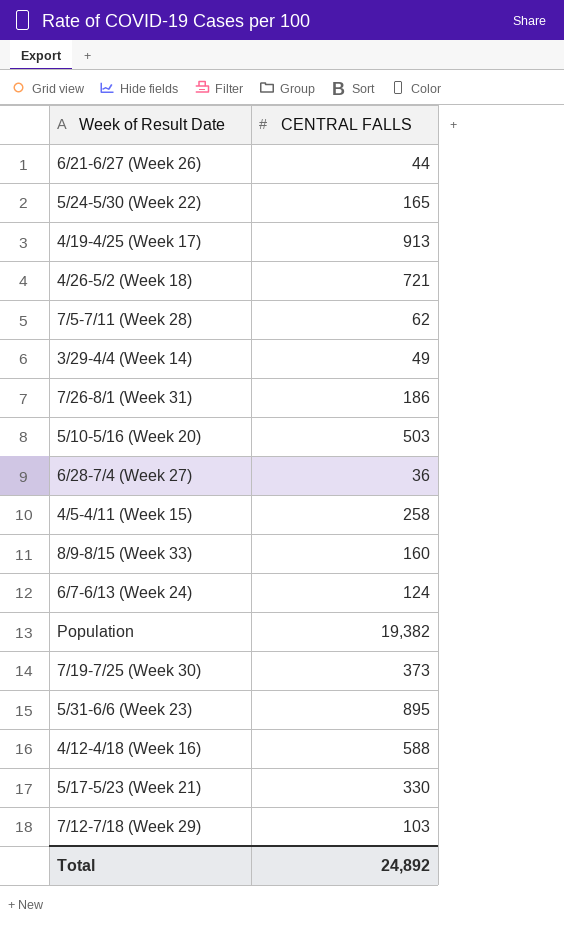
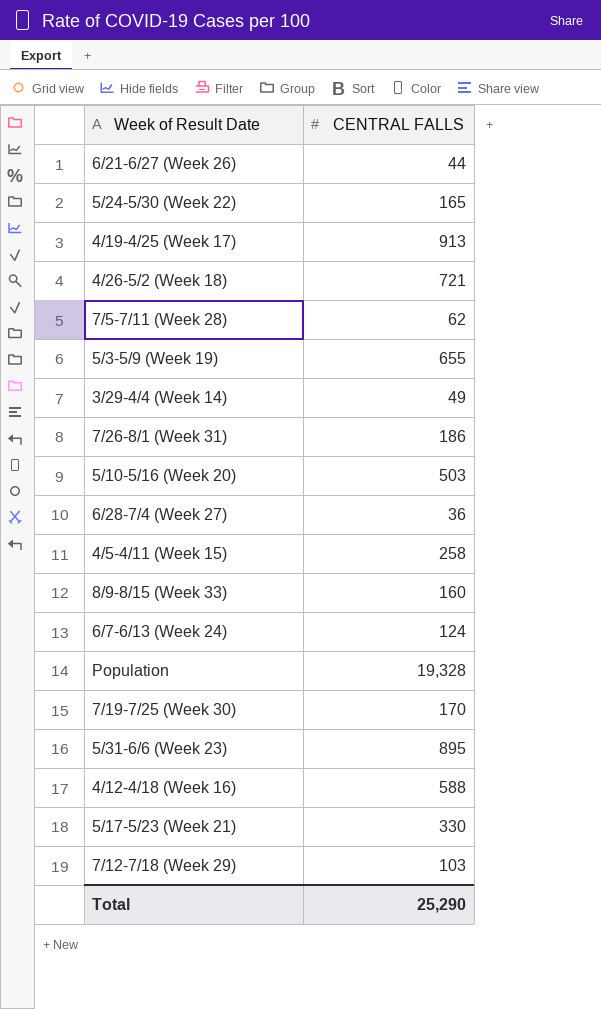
row 5/3-5/9 (Week 19): none -> 655
Population | CENTRAL FALLS: 19,382 -> 19,328
7/19-7/25 (Week 30) | CENTRAL FALLS: 373 -> 170
Total | CENTRAL FALLS: 24,892 -> 25,290

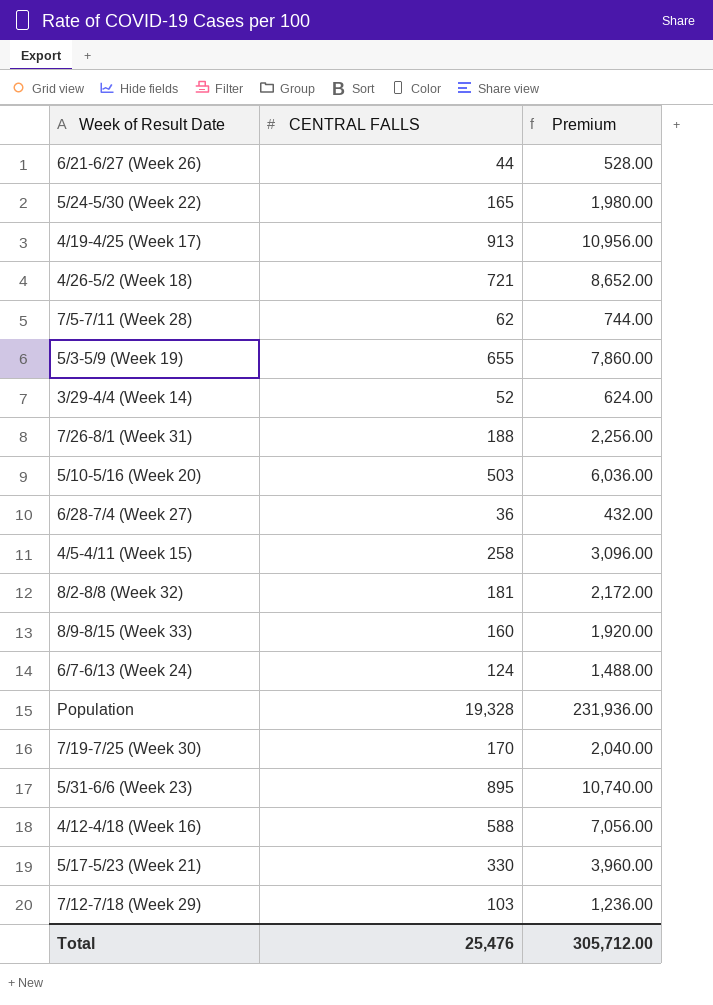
column Premium | formula: none -> [CENTRAL FALLS] * 12
3/29-4/4 (Week 14) | CENTRAL FALLS: 49 -> 52
7/26-8/1 (Week 31) | CENTRAL FALLS: 186 -> 188
row 8/2-8/8 (Week 32): none -> 181 | 2,172.00
Total | CENTRAL FALLS: 25,290 -> 25,476

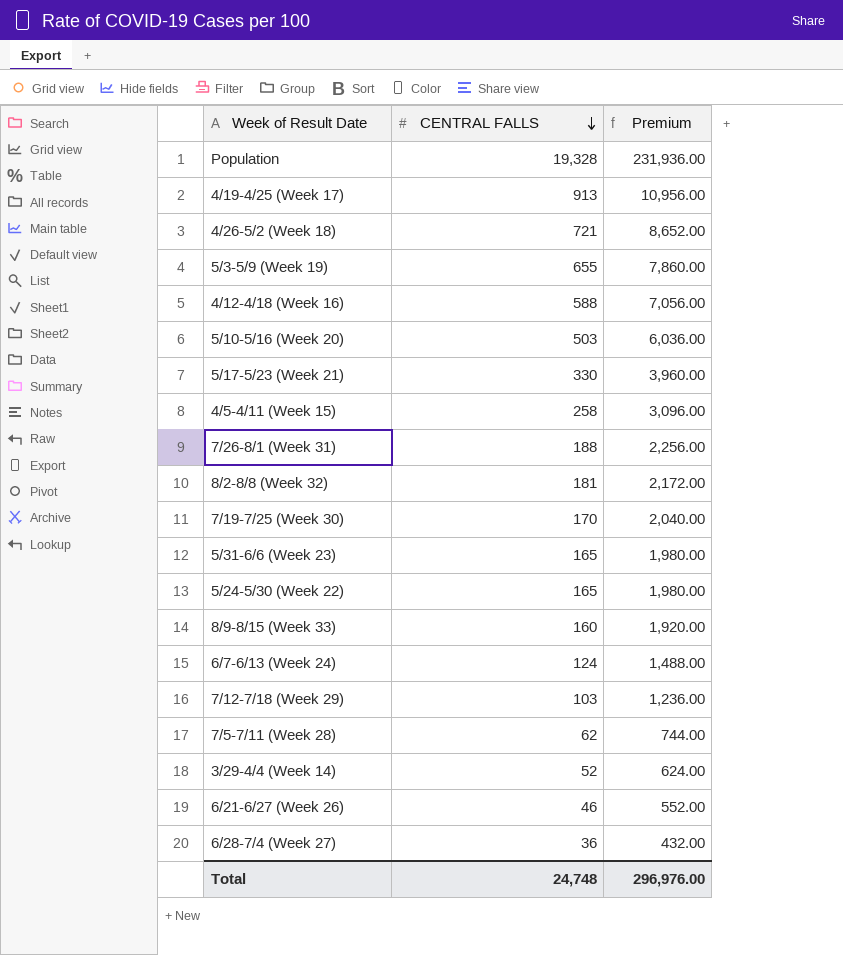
row order: none -> CENTRAL FALLS descending
5/31-6/6 (Week 23) | CENTRAL FALLS: 895 -> 165
5/31-6/6 (Week 23) | Premium: 10,740.00 -> 1,980.00
6/21-6/27 (Week 26) | CENTRAL FALLS: 44 -> 46
6/21-6/27 (Week 26) | Premium: 528.00 -> 552.00
Total | CENTRAL FALLS: 25,476 -> 24,748
Total | Premium: 305,712.00 -> 296,976.00

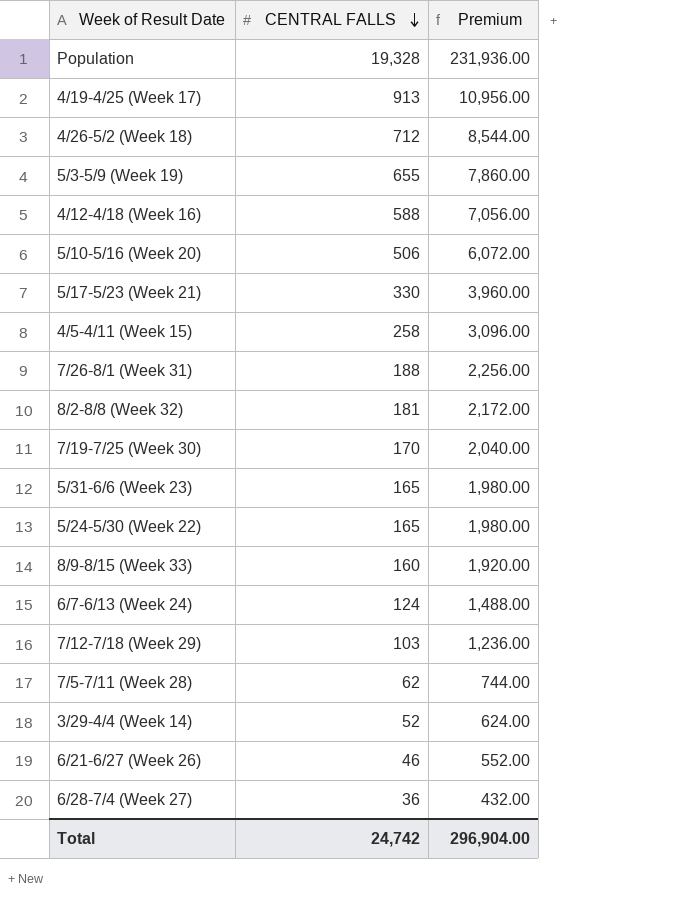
4/26-5/2 (Week 18) | CENTRAL FALLS: 721 -> 712
4/26-5/2 (Week 18) | Premium: 8,652.00 -> 8,544.00
5/10-5/16 (Week 20) | CENTRAL FALLS: 503 -> 506
5/10-5/16 (Week 20) | Premium: 6,036.00 -> 6,072.00
Total | CENTRAL FALLS: 24,748 -> 24,742
Total | Premium: 296,976.00 -> 296,904.00

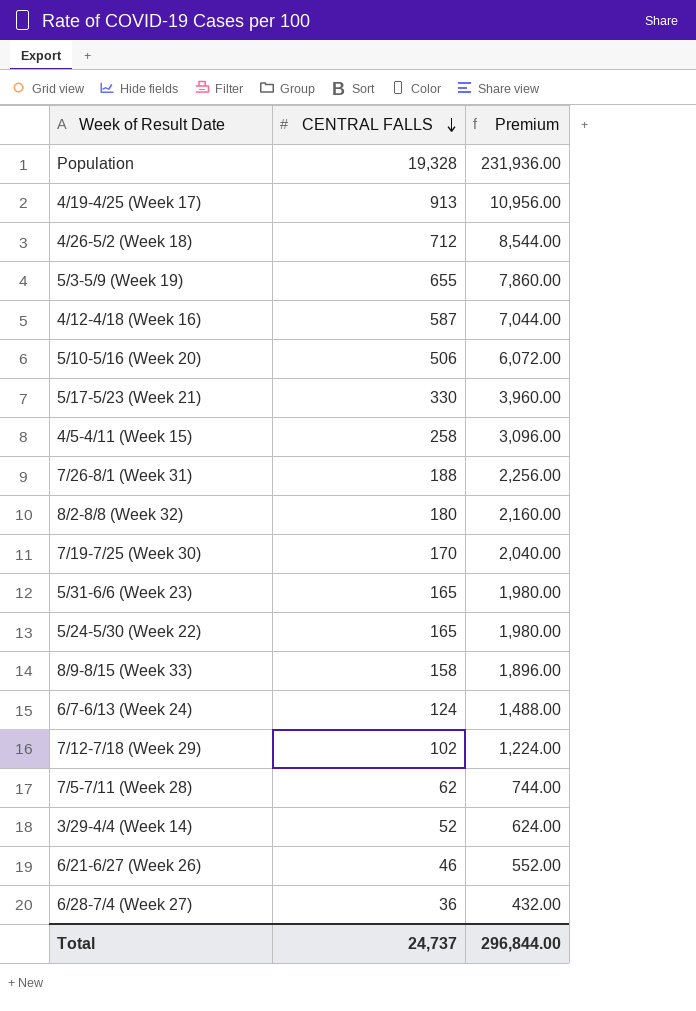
4/12-4/18 (Week 16) | CENTRAL FALLS: 588 -> 587
4/12-4/18 (Week 16) | Premium: 7,056.00 -> 7,044.00
8/2-8/8 (Week 32) | CENTRAL FALLS: 181 -> 180
8/2-8/8 (Week 32) | Premium: 2,172.00 -> 2,160.00
8/9-8/15 (Week 33) | CENTRAL FALLS: 160 -> 158
8/9-8/15 (Week 33) | Premium: 1,920.00 -> 1,896.00
7/12-7/18 (Week 29) | CENTRAL FALLS: 103 -> 102
7/12-7/18 (Week 29) | Premium: 1,236.00 -> 1,224.00
Total | CENTRAL FALLS: 24,742 -> 24,737
Total | Premium: 296,904.00 -> 296,844.00

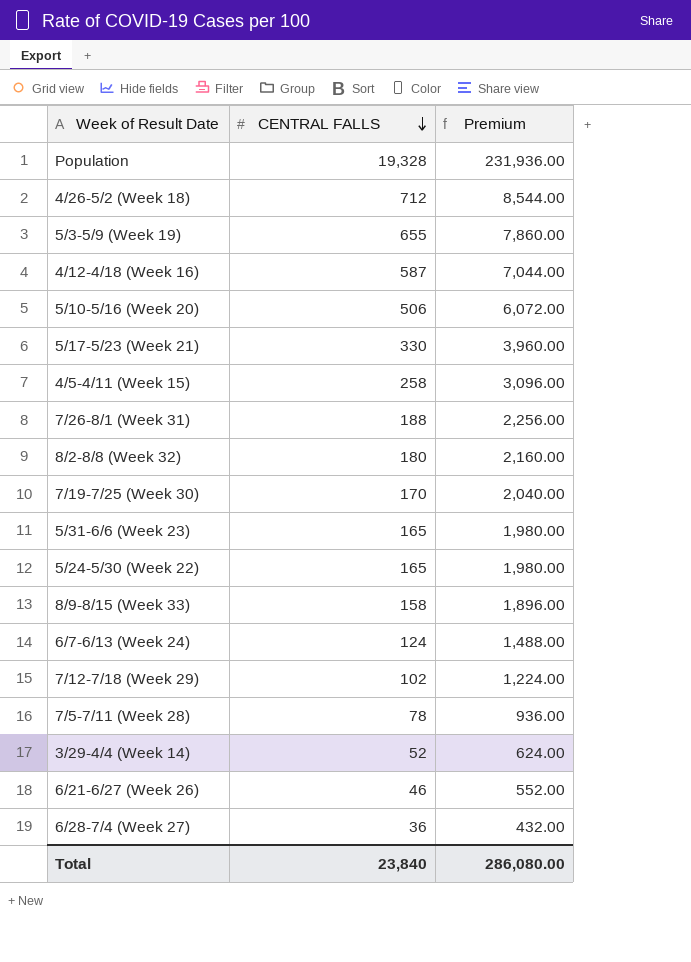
row 4/19-4/25 (Week 17): 913 | 10,956.00 -> none
7/5-7/11 (Week 28) | CENTRAL FALLS: 62 -> 78
7/5-7/11 (Week 28) | Premium: 744.00 -> 936.00
Total | CENTRAL FALLS: 24,737 -> 23,840
Total | Premium: 296,844.00 -> 286,080.00

